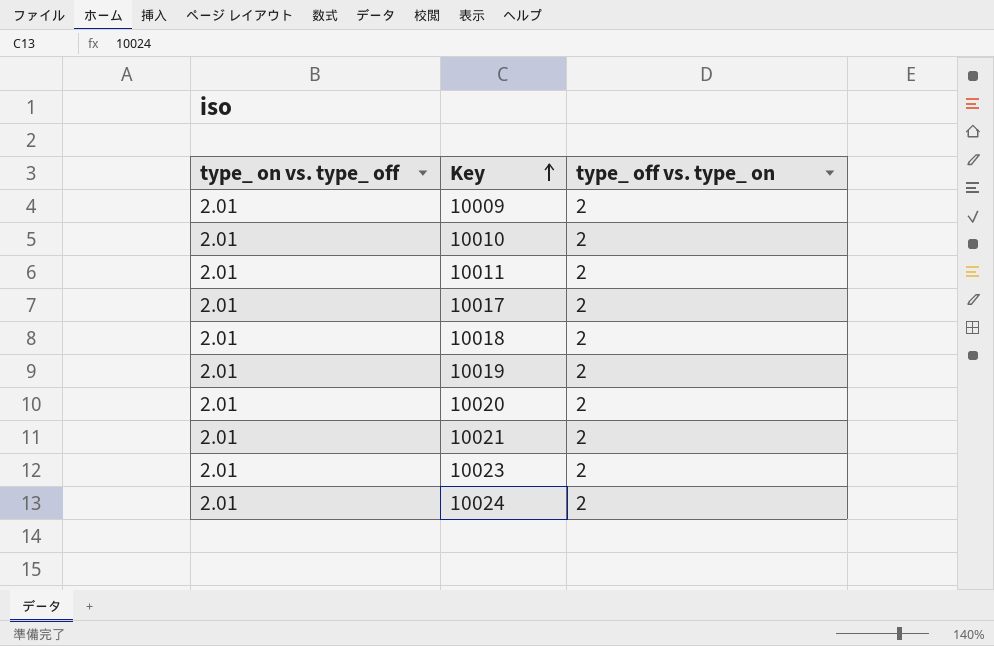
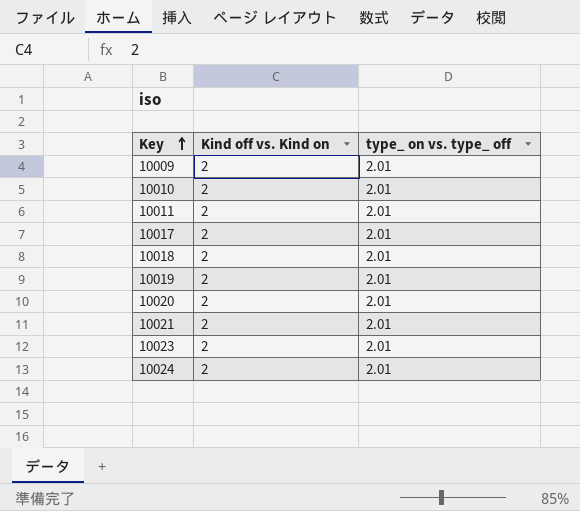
column name: type_ off vs. type_ on -> Kind off vs. Kind on
column type_ on vs. type_ off | position: 1 -> 3

